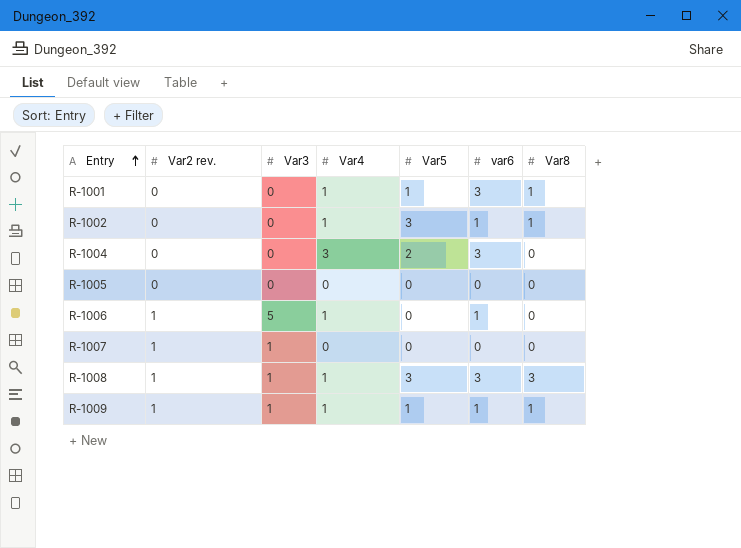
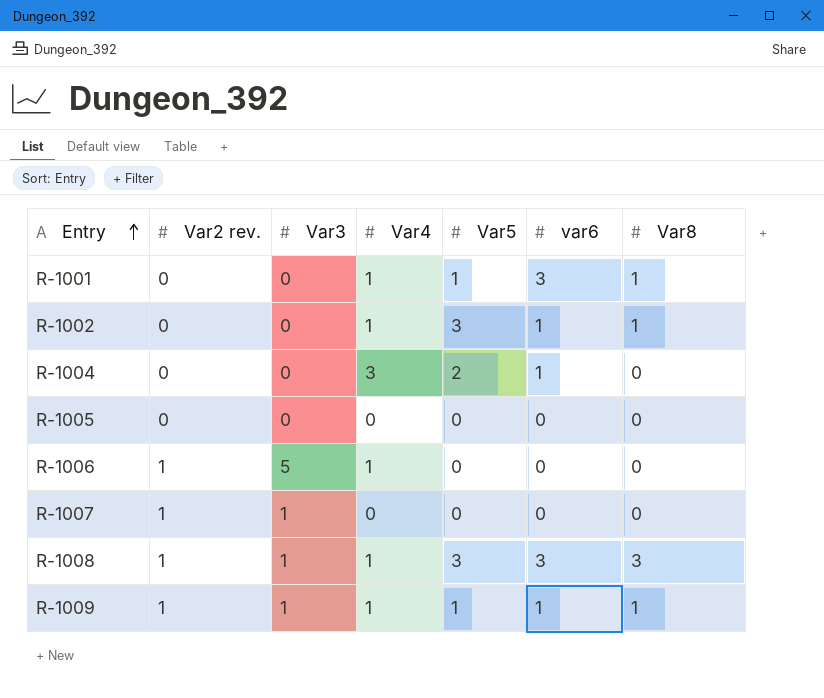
R-1004 | var6: 3 -> 1
R-1006 | var6: 1 -> 0

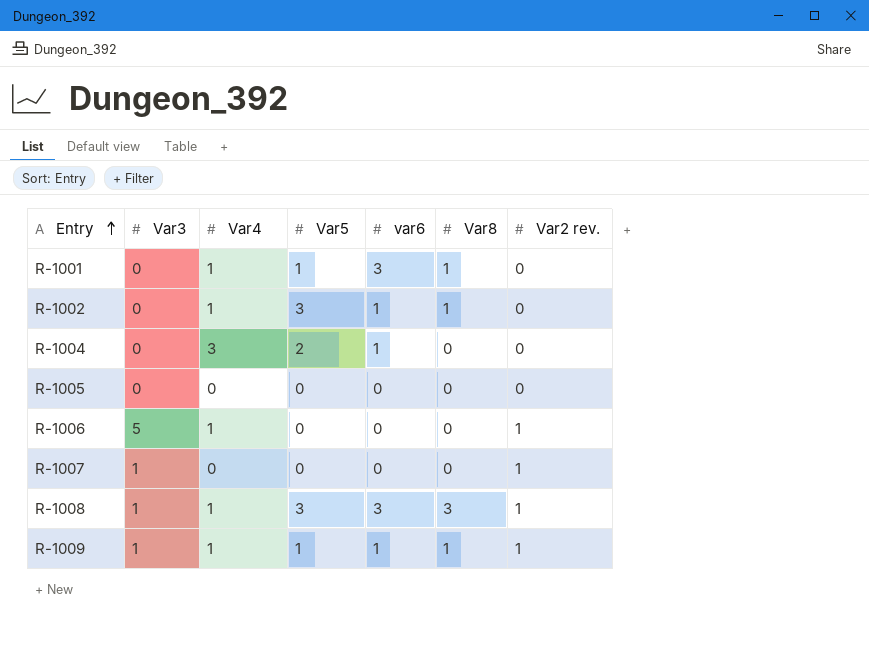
column Var2 rev. | position: 2 -> 7

